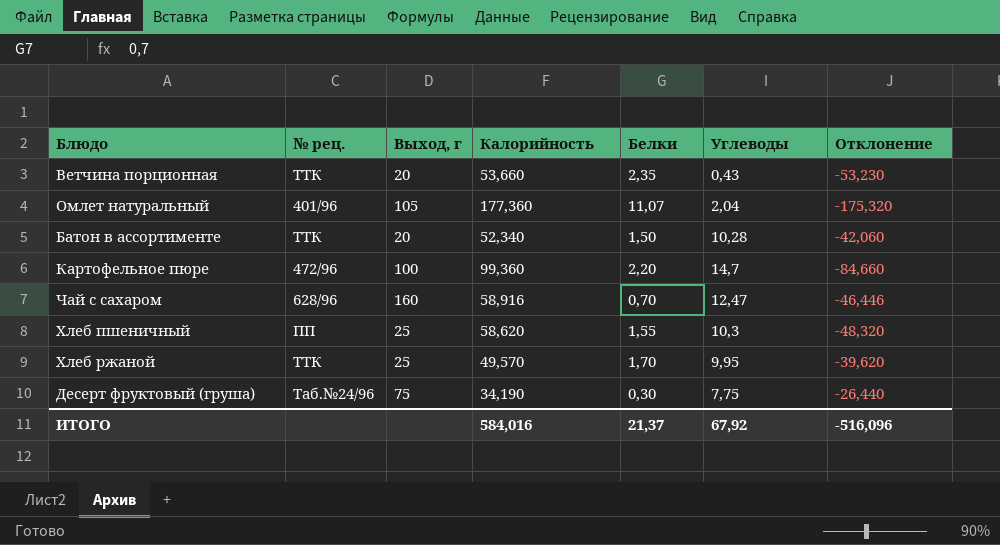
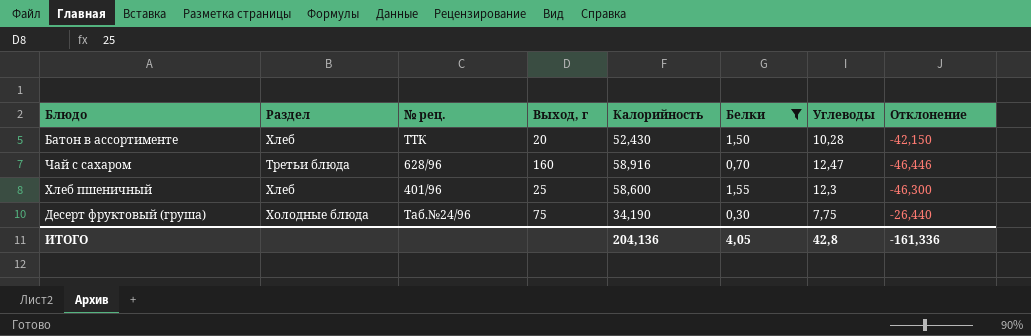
filter: none -> Белки <= 1,55
column Раздел | position: none -> 2
Батон в ассортименте | Калорийность: 52,340 -> 52,430
Батон в ассортименте | Отклонение: -42,060 -> -42,150
Хлеб пшеничный | № рец.: ПП -> 401/96
Хлеб пшеничный | Калорийность: 58,620 -> 58,600
Хлеб пшеничный | Углеводы: 10,3 -> 12,3
Хлеб пшеничный | Отклонение: -48,320 -> -46,300
ИТОГО | Калорийность: 584,016 -> 204,136
ИТОГО | Белки: 21,37 -> 4,05
ИТОГО | Углеводы: 67,92 -> 42,8
ИТОГО | Отклонение: -516,096 -> -161,336

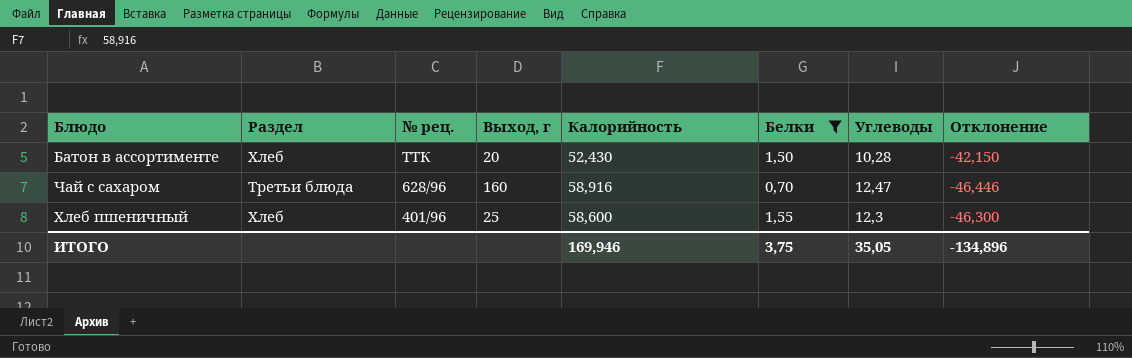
row Десерт фруктовый (груша): Холодные блюда | Таб.№24/96 | 75 | 34,190 | 0,30 | 7,75 | -26,440 -> none
ИТОГО | Калорийность: 204,136 -> 169,946
ИТОГО | Белки: 4,05 -> 3,75
ИТОГО | Углеводы: 42,8 -> 35,05
ИТОГО | Отклонение: -161,336 -> -134,896

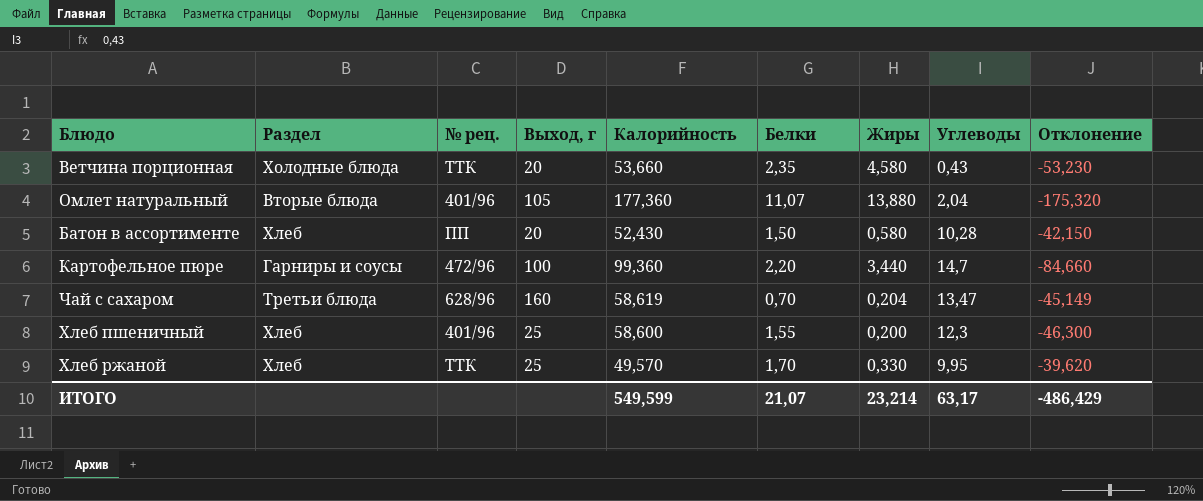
filter: Белки <= 1,55 -> none
column Жиры | position: none -> 7
Батон в ассортименте | № рец.: ТТК -> ПП
Чай с сахаром | Калорийность: 58,916 -> 58,619
Чай с сахаром | Углеводы: 12,47 -> 13,47
Чай с сахаром | Отклонение: -46,446 -> -45,149
ИТОГО | Калорийность: 169,946 -> 549,599
ИТОГО | Белки: 3,75 -> 21,07
ИТОГО | Углеводы: 35,05 -> 63,17
ИТОГО | Отклонение: -134,896 -> -486,429

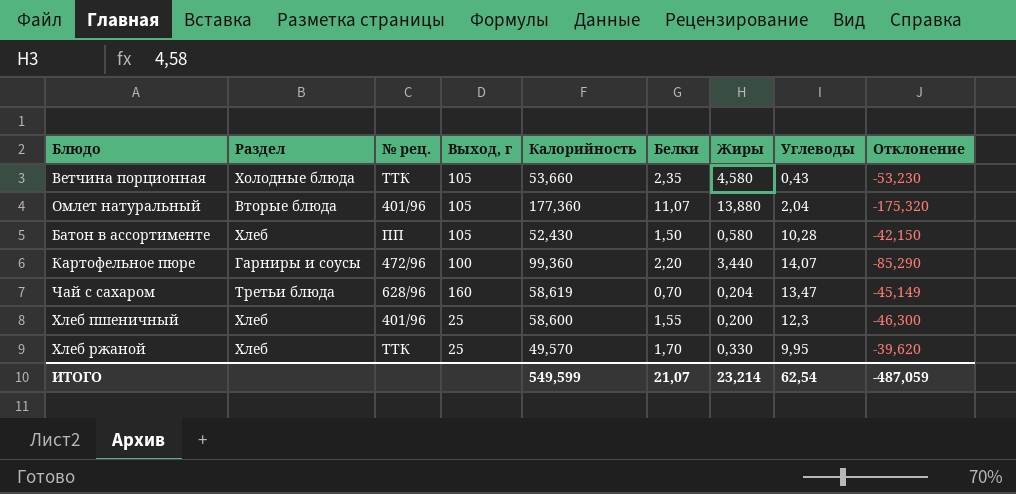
Ветчина порционная | Выход, г: 20 -> 105
Батон в ассортименте | Выход, г: 20 -> 105
Картофельное пюре | Углеводы: 14,7 -> 14,07
Картофельное пюре | Отклонение: -84,660 -> -85,290
ИТОГО | Углеводы: 63,17 -> 62,54
ИТОГО | Отклонение: -486,429 -> -487,059

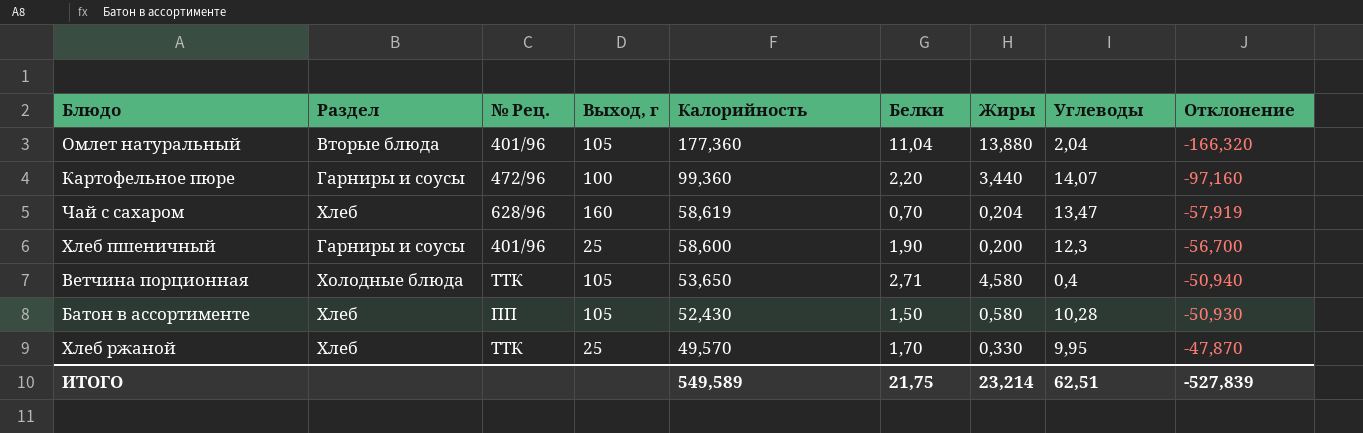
row order: none -> Калорийность descending
column name: № рец. -> № Рец.
column Отклонение | formula: [Углеводы] - [Калорийность] -> [Белки] - [Калорийность]
Омлет натуральный | Белки: 11,07 -> 11,04
Чай с сахаром | Раздел: Третьи блюда -> Хлеб
Хлеб пшеничный | Раздел: Хлеб -> Гарниры и соусы
Хлеб пшеничный | Белки: 1,55 -> 1,90
Ветчина порционная | Калорийность: 53,660 -> 53,650
Ветчина порционная | Белки: 2,35 -> 2,71
Ветчина порционная | Углеводы: 0,43 -> 0,4
ИТОГО | Калорийность: 549,599 -> 549,589
ИТОГО | Белки: 21,07 -> 21,75
ИТОГО | Углеводы: 62,54 -> 62,51
ИТОГО | Отклонение: -487,059 -> -527,839

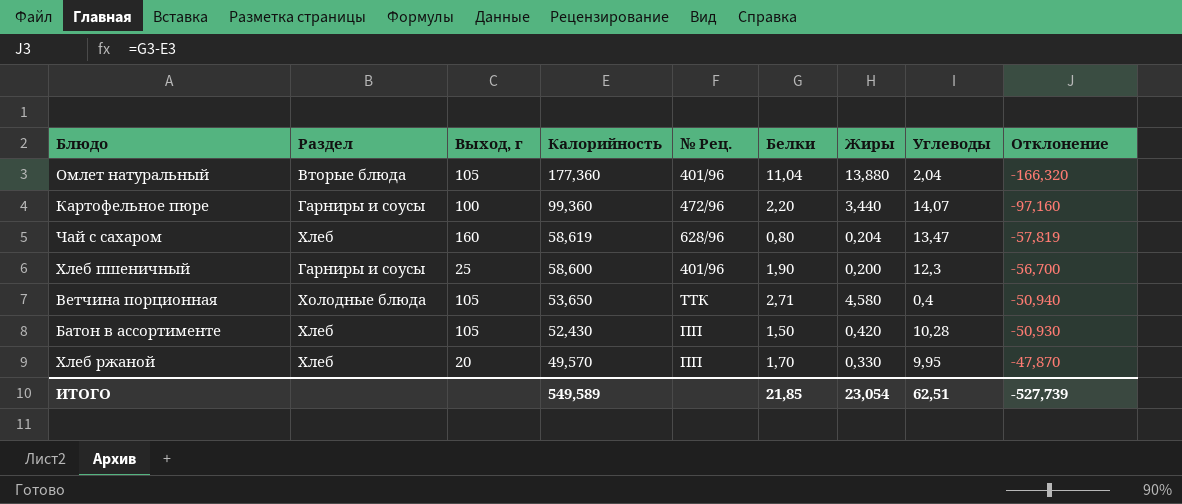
column № Рец. | position: 3 -> 5
Чай с сахаром | Белки: 0,70 -> 0,80
Чай с сахаром | Отклонение: -57,919 -> -57,819
Батон в ассортименте | Жиры: 0,580 -> 0,420
Хлеб ржаной | Выход, г: 25 -> 20
Хлеб ржаной | № Рец.: ТТК -> ПП
ИТОГО | Белки: 21,75 -> 21,85
ИТОГО | Жиры: 23,214 -> 23,054
ИТОГО | Отклонение: -527,839 -> -527,739

